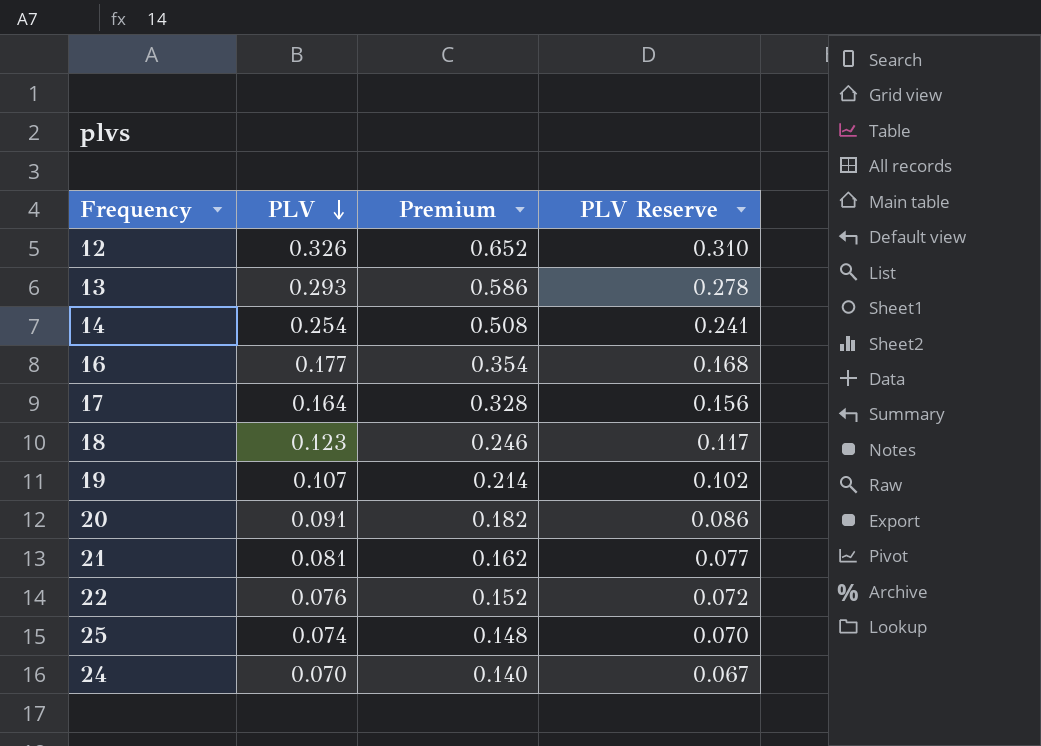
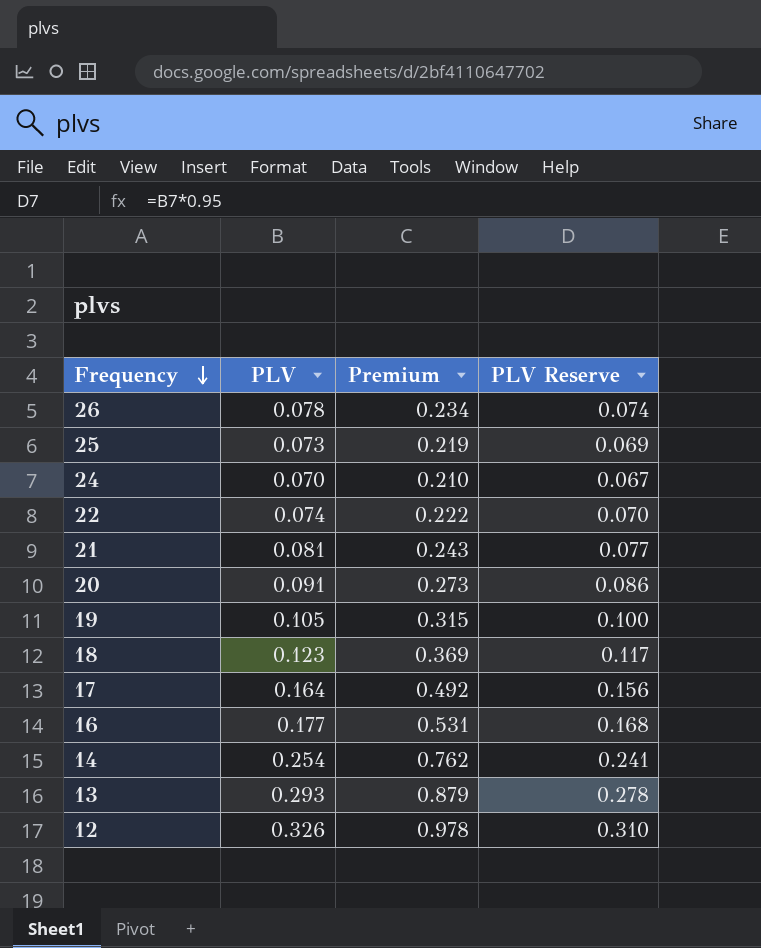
row order: PLV descending -> Frequency descending
column Premium | formula: [PLV] * 2 -> [PLV] * 3
row 26: none -> 0.078 | 0.234 | 0.074
25 | PLV: 0.074 -> 0.073
25 | PLV Reserve: 0.070 -> 0.069
22 | PLV: 0.076 -> 0.074
22 | PLV Reserve: 0.072 -> 0.070
19 | PLV: 0.107 -> 0.105
19 | PLV Reserve: 0.102 -> 0.100

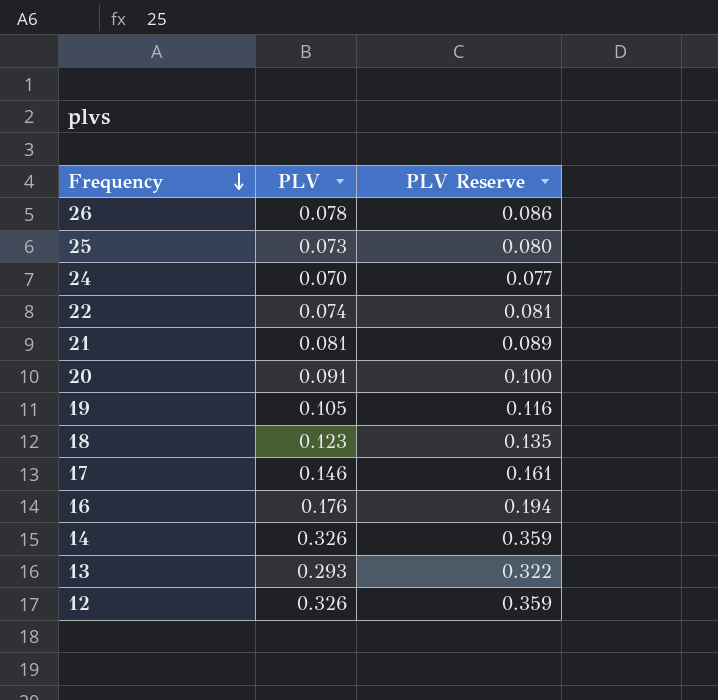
column Premium | formula: [PLV] * 3 -> none
column PLV Reserve | formula: [PLV] * 0.95 -> [PLV] * 1.1
17 | PLV: 0.164 -> 0.146
16 | PLV: 0.177 -> 0.176
14 | PLV: 0.254 -> 0.326

